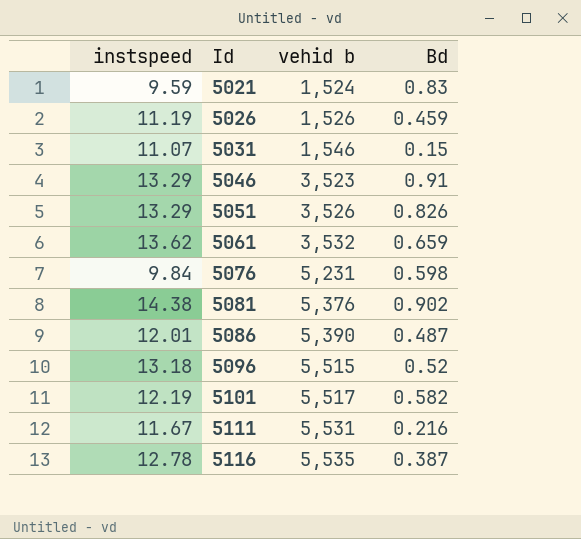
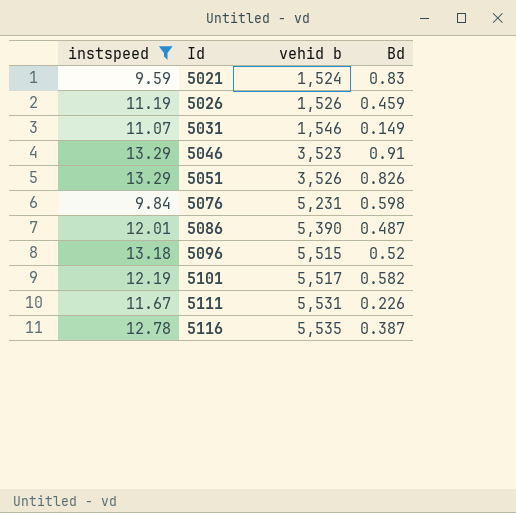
filter: none -> instspeed <= 13.29
5031 | Bd: 0.15 -> 0.149
5111 | Bd: 0.216 -> 0.226

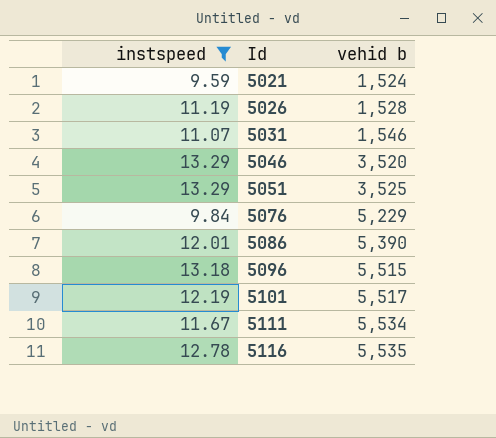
column Bd | position: 4 -> none
5026 | vehid b: 1,526 -> 1,528
5046 | vehid b: 3,523 -> 3,520
5051 | vehid b: 3,526 -> 3,525
5076 | vehid b: 5,231 -> 5,229
5111 | vehid b: 5,531 -> 5,534

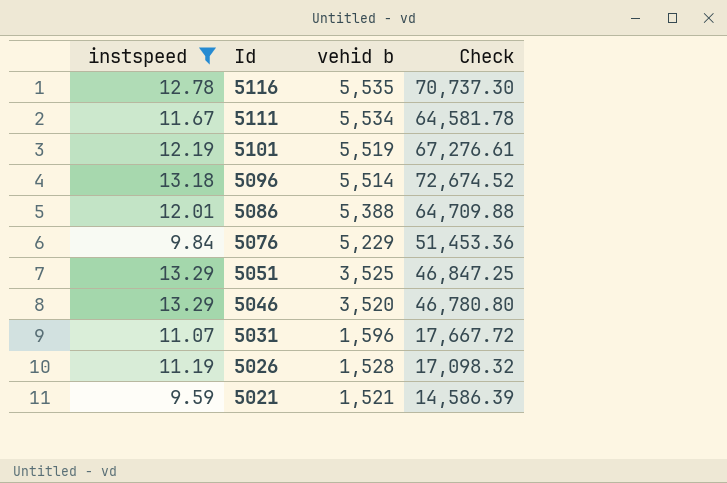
row order: Id ascending -> Id descending
column Check | formula: none -> [instspeed] * [vehid b]
5101 | vehid b: 5,517 -> 5,519
5096 | vehid b: 5,515 -> 5,514
5086 | vehid b: 5,390 -> 5,388
5031 | vehid b: 1,546 -> 1,596
5021 | vehid b: 1,524 -> 1,521

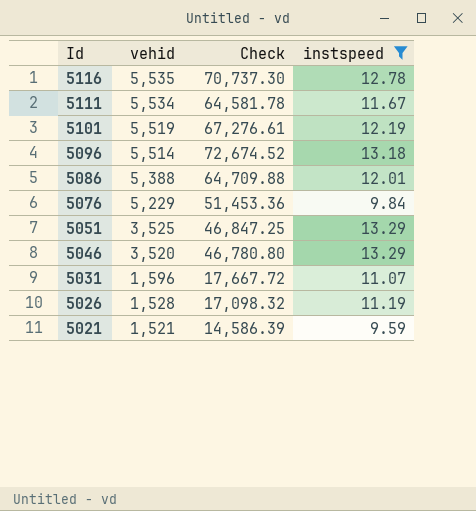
column name: vehid b -> vehid
column instspeed | position: 1 -> 4

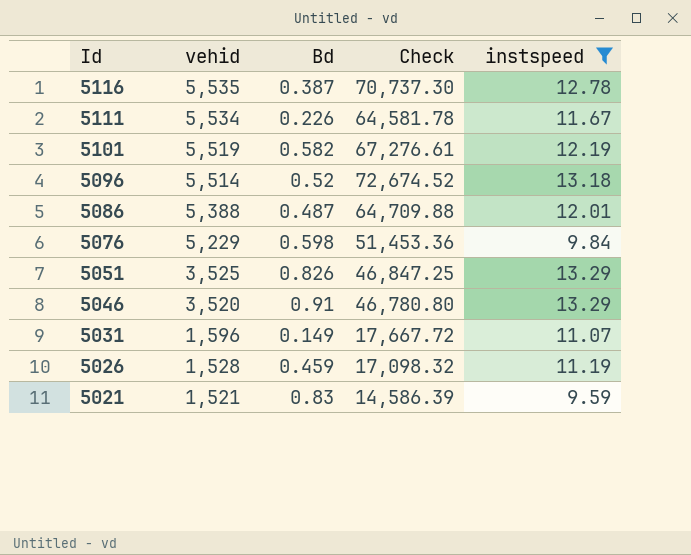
column Bd | position: none -> 3

